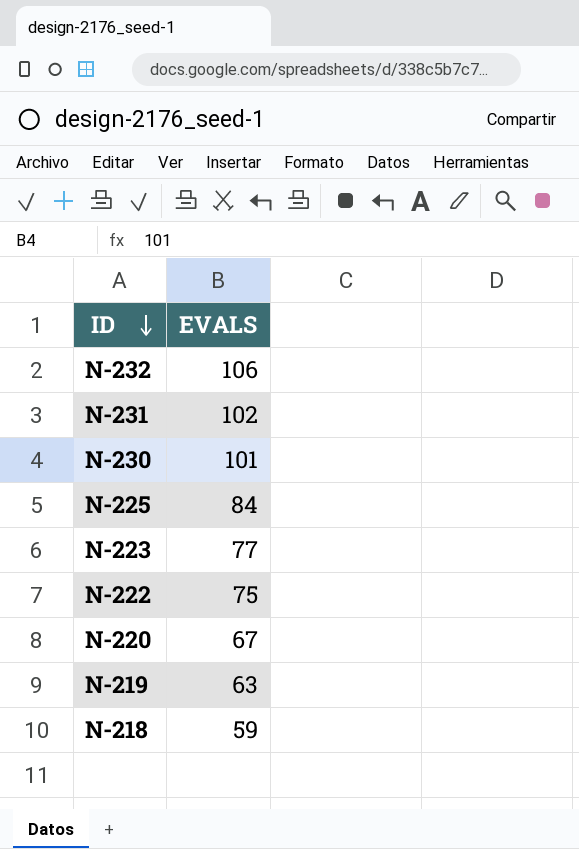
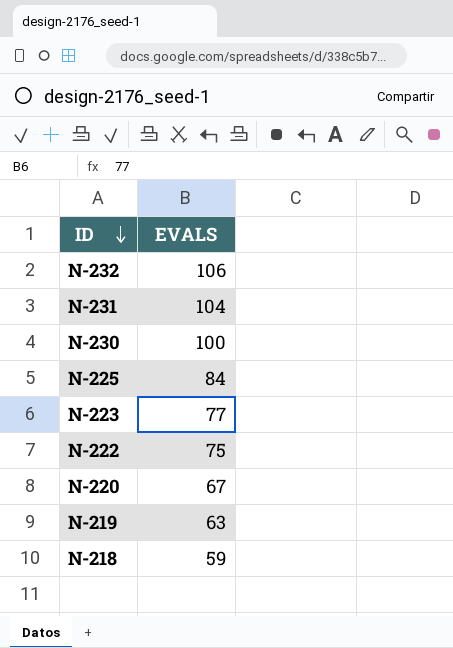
N-231 | EVALS: 102 -> 104
N-230 | EVALS: 101 -> 100

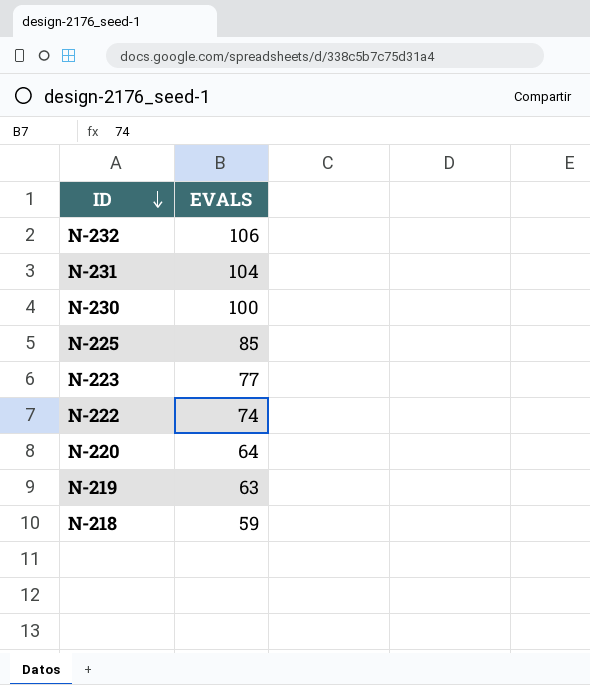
N-225 | EVALS: 84 -> 85
N-222 | EVALS: 75 -> 74
N-220 | EVALS: 67 -> 64

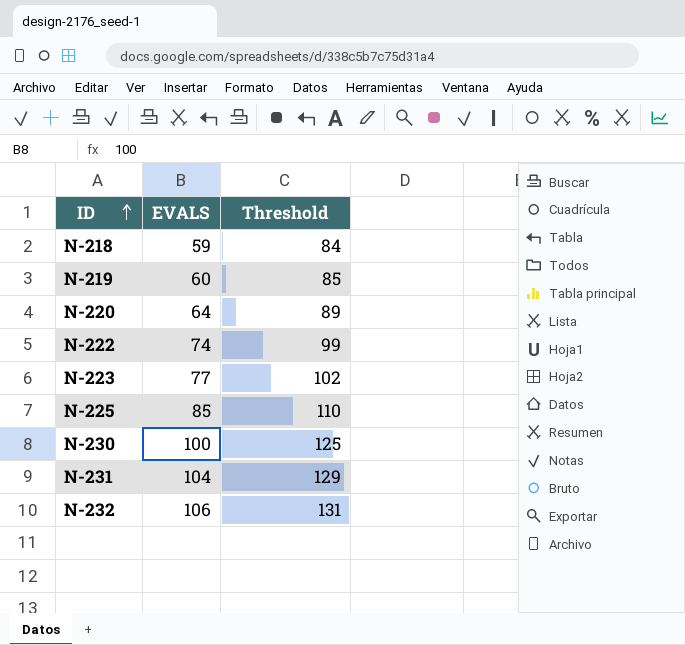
row order: ID descending -> ID ascending
column Threshold | formula: none -> [EVALS] + 25
N-219 | EVALS: 63 -> 60

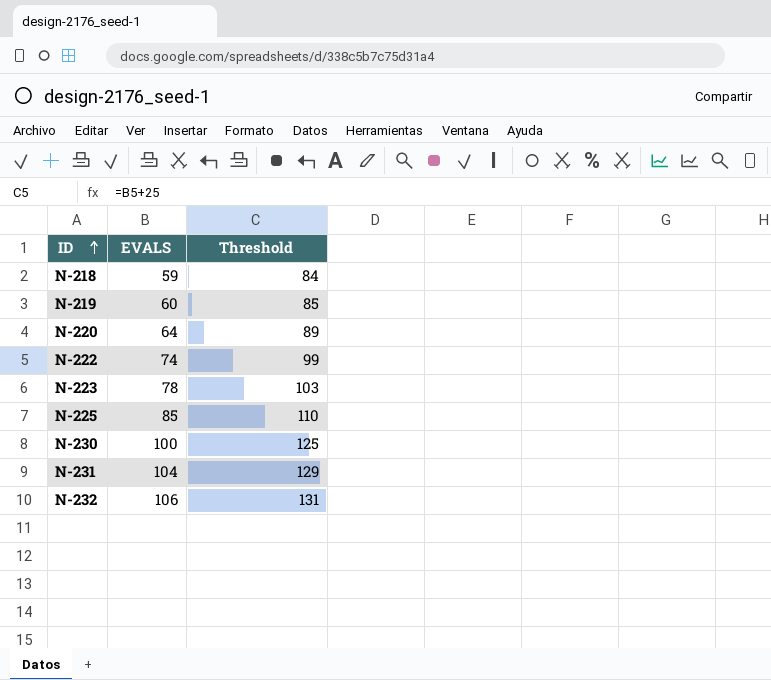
N-223 | EVALS: 77 -> 78
N-223 | Threshold: 102 -> 103

